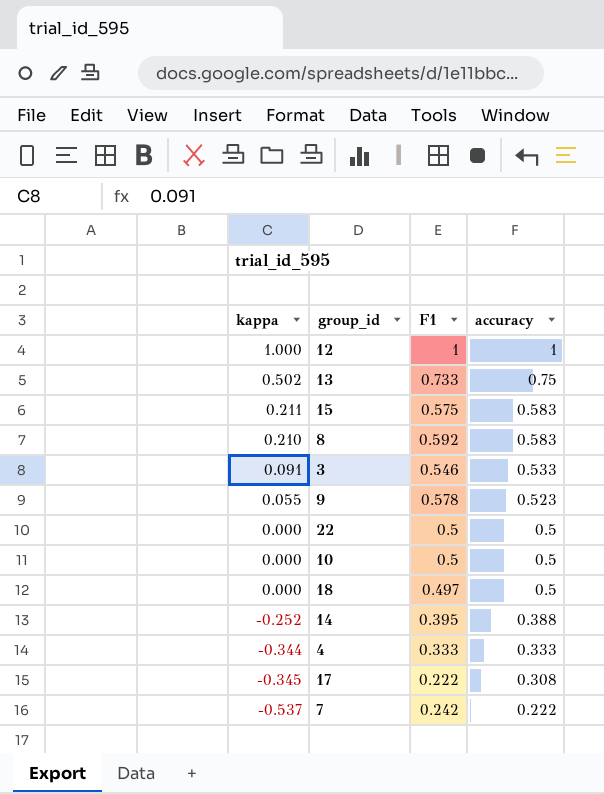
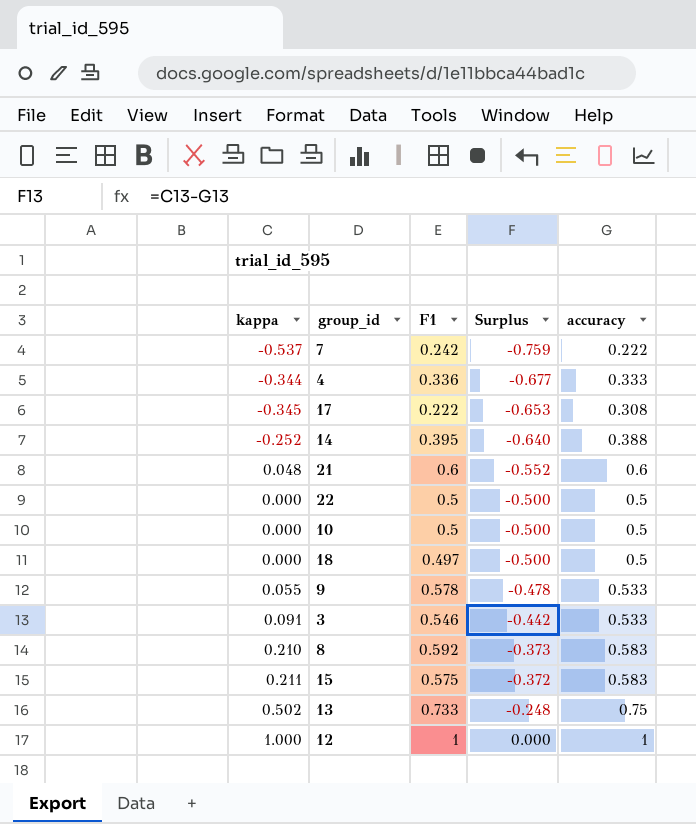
row order: kappa descending -> Surplus ascending
column Surplus | formula: none -> [kappa] - [accuracy]
4 | F1: 0.333 -> 0.336
row 21: none -> 0.048 | 0.6 | -0.552 | 0.6
9 | accuracy: 0.523 -> 0.533

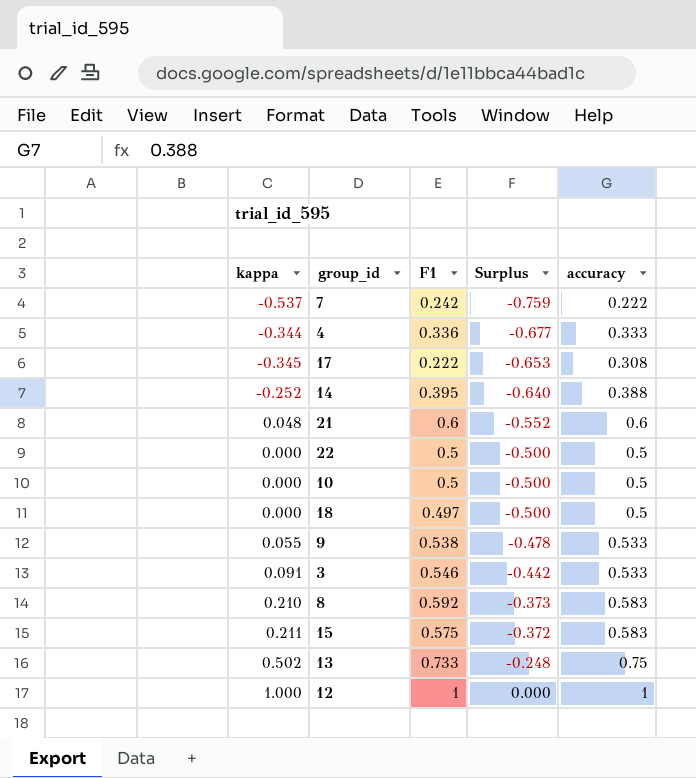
9 | F1: 0.578 -> 0.538

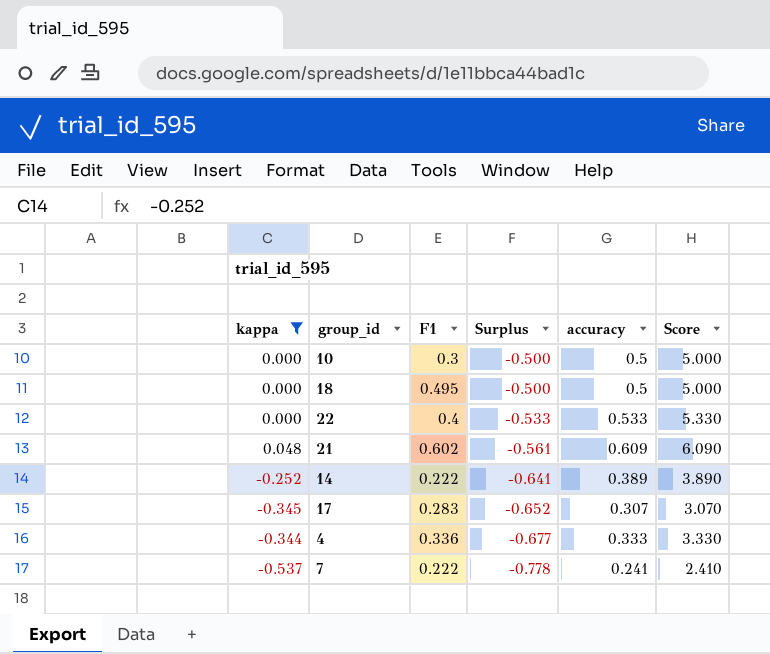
filter: none -> kappa <= 0.048
row order: Surplus ascending -> Surplus descending
column Score | formula: none -> [accuracy] * 10
10 | F1: 0.5 -> 0.3
18 | F1: 0.497 -> 0.495
22 | F1: 0.5 -> 0.4
22 | Surplus: -0.500 -> -0.533
22 | accuracy: 0.5 -> 0.533
21 | F1: 0.6 -> 0.602
21 | Surplus: -0.552 -> -0.561
21 | accuracy: 0.6 -> 0.609
14 | F1: 0.395 -> 0.222
14 | Surplus: -0.640 -> -0.641
14 | accuracy: 0.388 -> 0.389
17 | F1: 0.222 -> 0.283
17 | Surplus: -0.653 -> -0.652
17 | accuracy: 0.308 -> 0.307
7 | F1: 0.242 -> 0.222
7 | Surplus: -0.759 -> -0.778
7 | accuracy: 0.222 -> 0.241

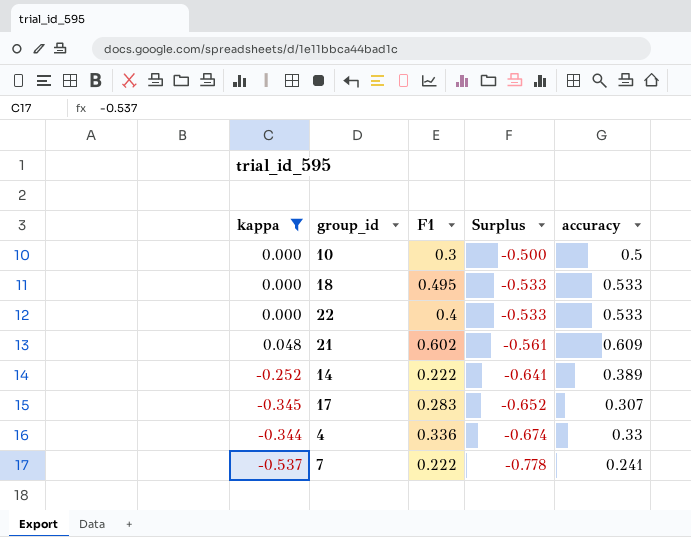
column Score | formula: [accuracy] * 10 -> none
18 | Surplus: -0.500 -> -0.533
18 | accuracy: 0.5 -> 0.533
4 | Surplus: -0.677 -> -0.674
4 | accuracy: 0.333 -> 0.33

